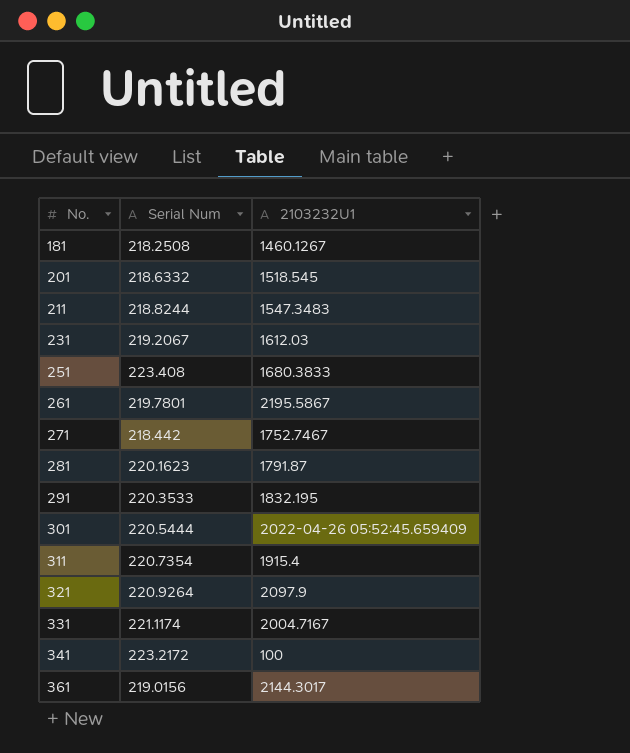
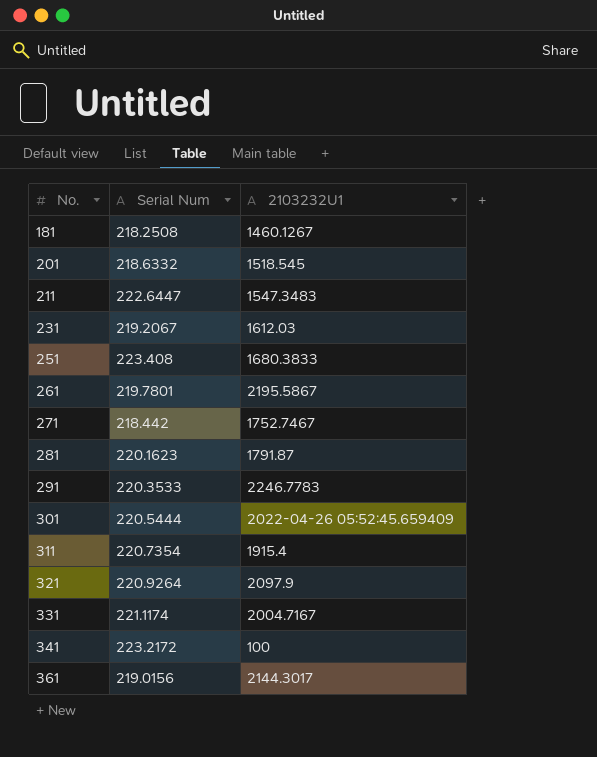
211 | Serial Num: 218.8244 -> 222.6447
291 | 2103232U1: 1832.195 -> 2246.7783

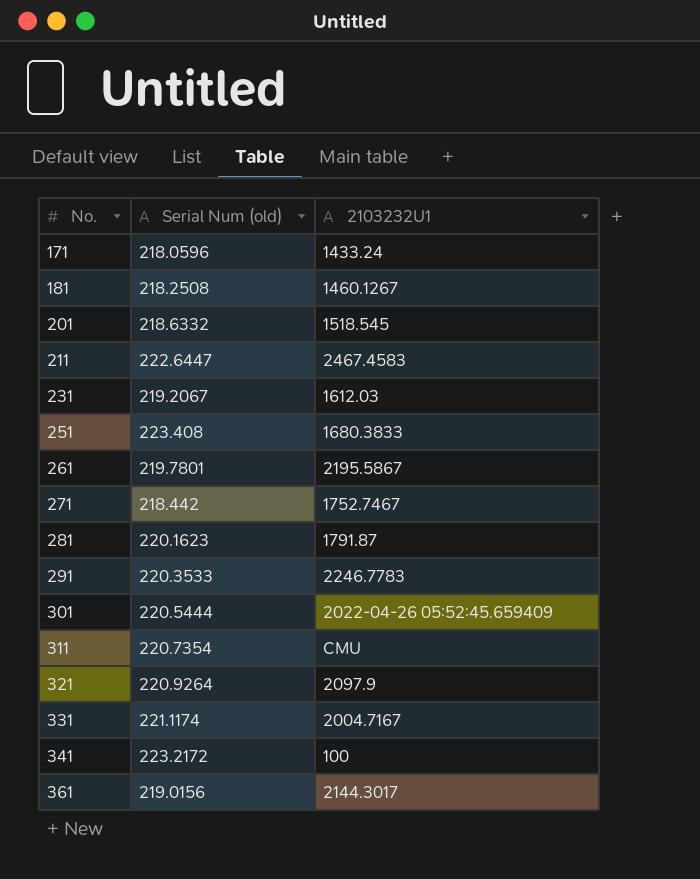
column name: Serial Num -> Serial Num (old)
row 171: none -> 218.0596 | 1433.24
211 | 2103232U1: 1547.3483 -> 2467.4583
311 | 2103232U1: 1915.4 -> CMU

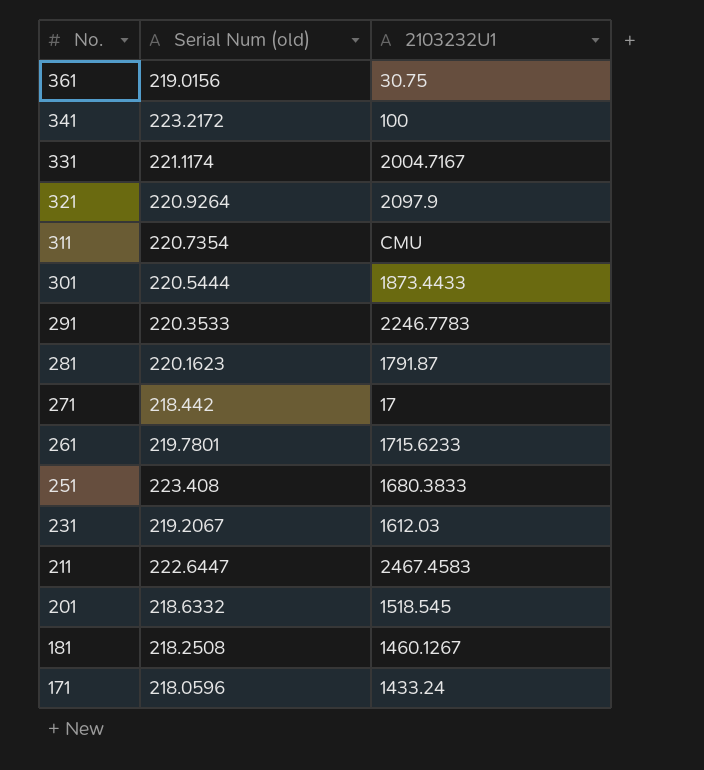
row order: No. ascending -> No. descending
361 | 2103232U1: 2144.3017 -> 30.75
301 | 2103232U1: 2022-04-26 05:52:45.659409 -> 1873.4433
271 | 2103232U1: 1752.7467 -> 17
261 | 2103232U1: 2195.5867 -> 1715.6233

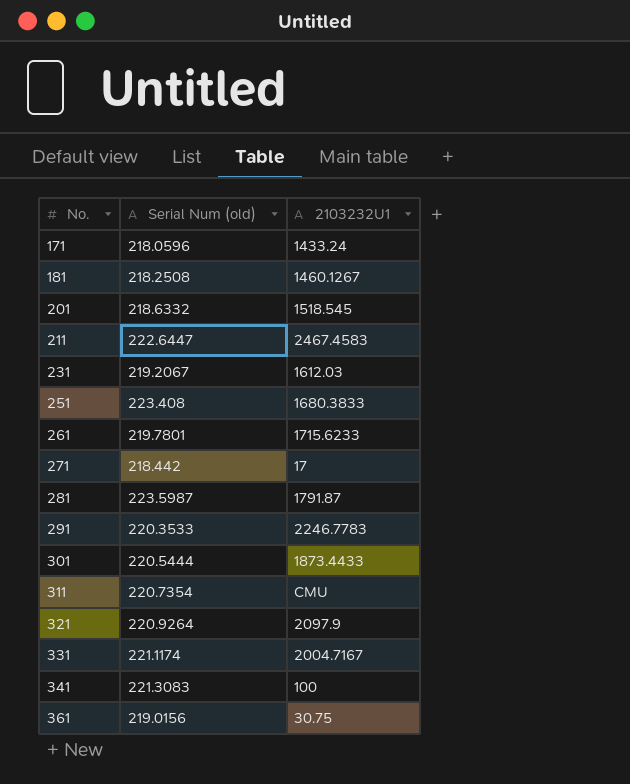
row order: No. descending -> No. ascending
281 | Serial Num (old): 220.1623 -> 223.5987
341 | Serial Num (old): 223.2172 -> 221.3083

